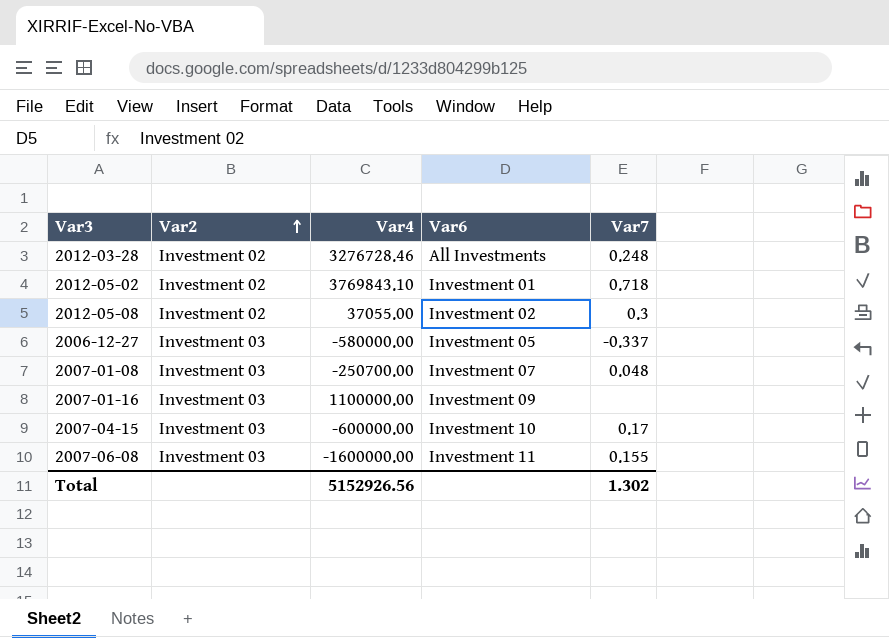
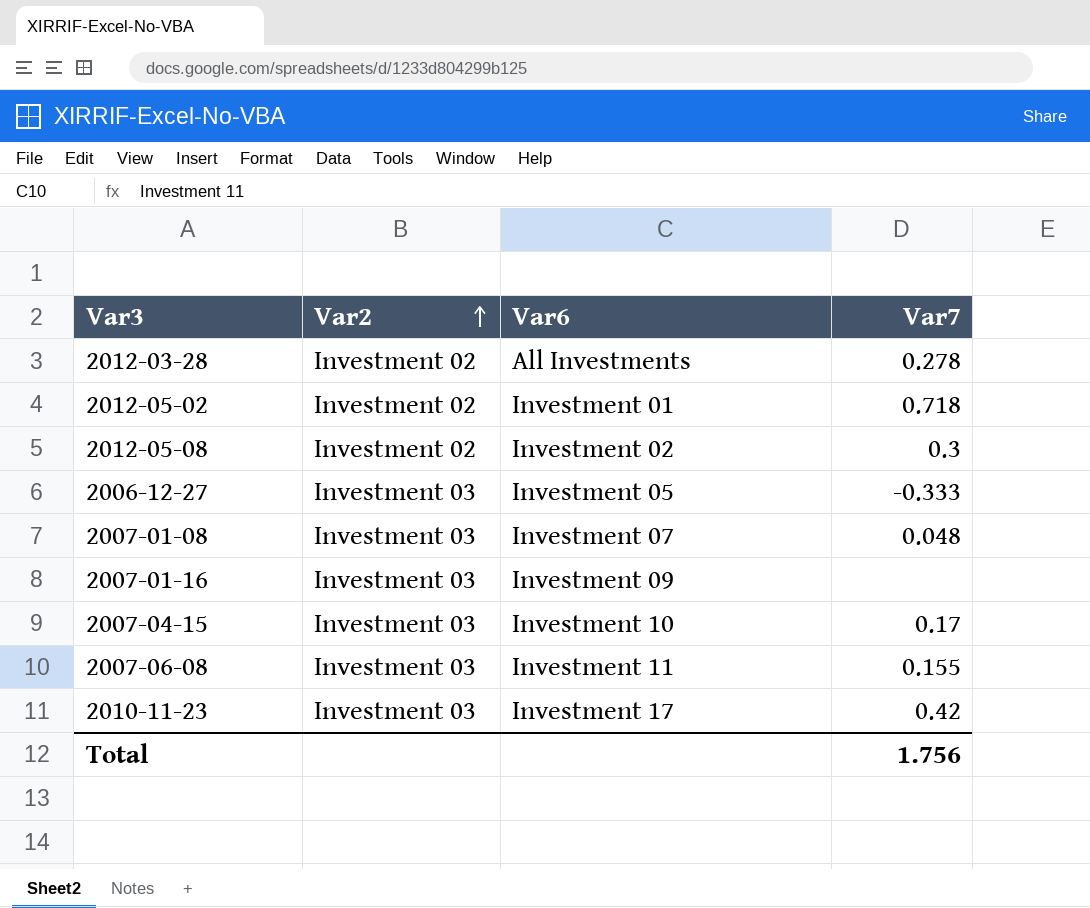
column Var4 | position: 3 -> none
2012-03-28 | Var7: 0.248 -> 0.278
2006-12-27 | Var7: -0.337 -> -0.333
row 2010-11-23: none -> Investment 03 | Investment 17 | 0.42
Total | Var7: 1.302 -> 1.756

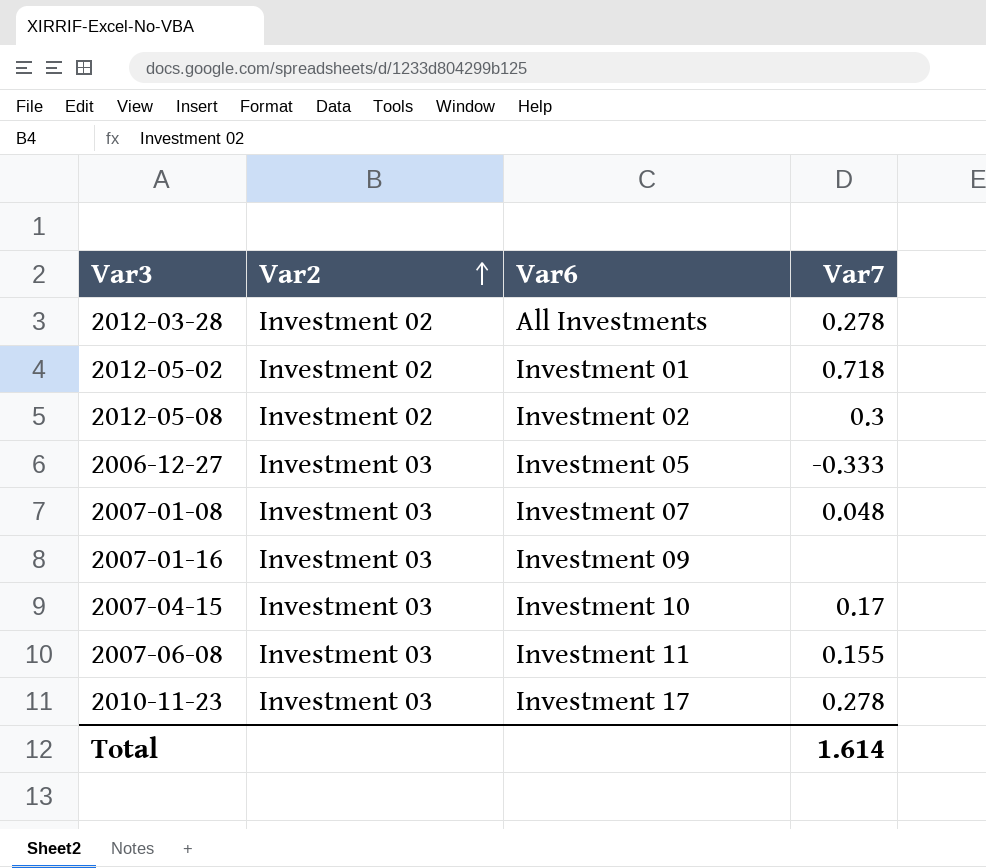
2010-11-23 | Var7: 0.42 -> 0.278
Total | Var7: 1.756 -> 1.614

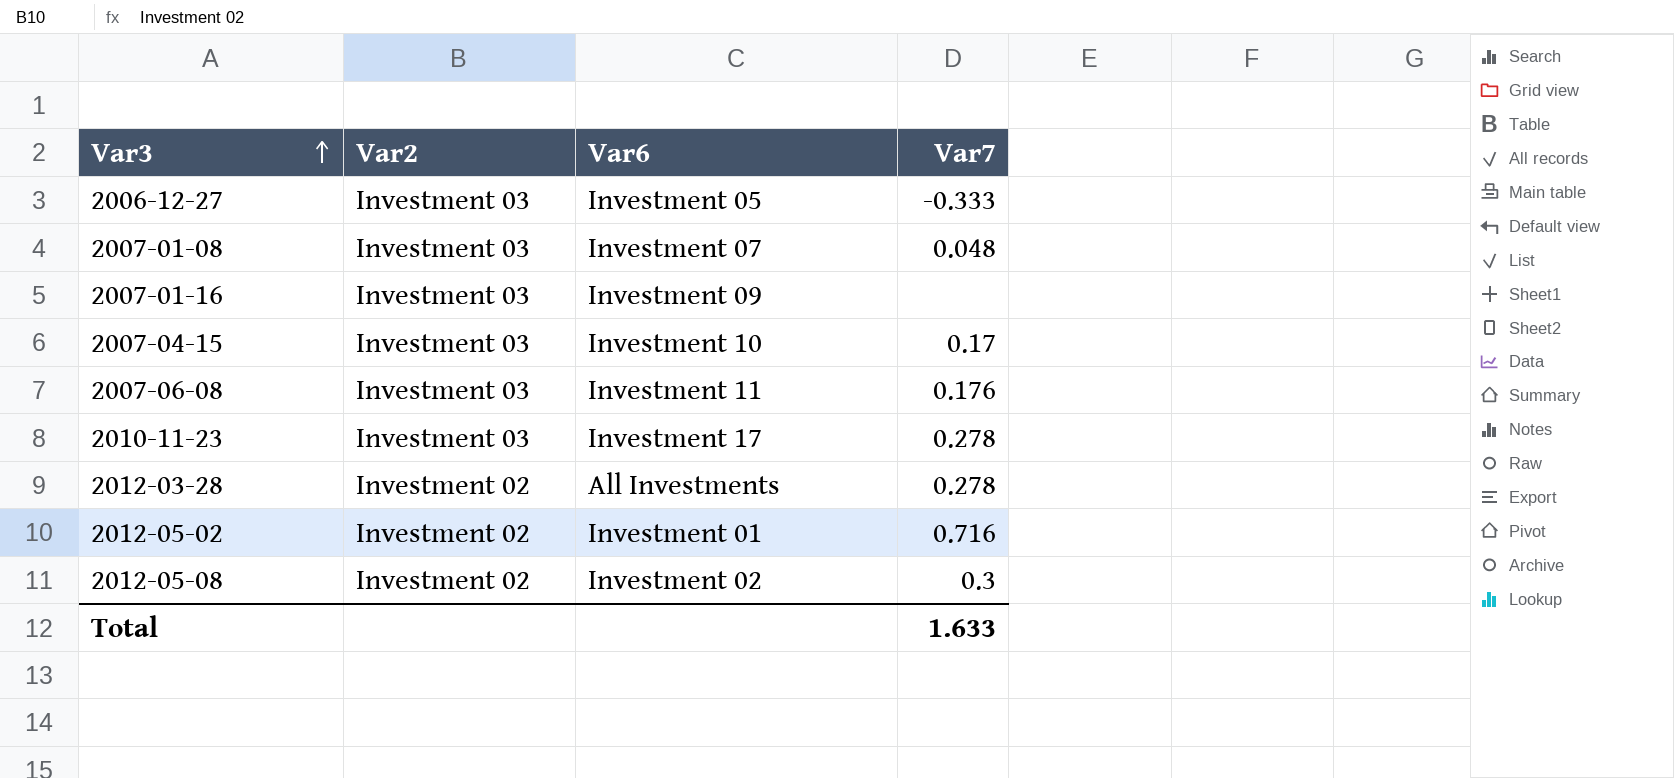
row order: Var2 ascending -> Var3 ascending
2007-06-08 | Var7: 0.155 -> 0.176
2012-05-02 | Var7: 0.718 -> 0.716
Total | Var7: 1.614 -> 1.633

